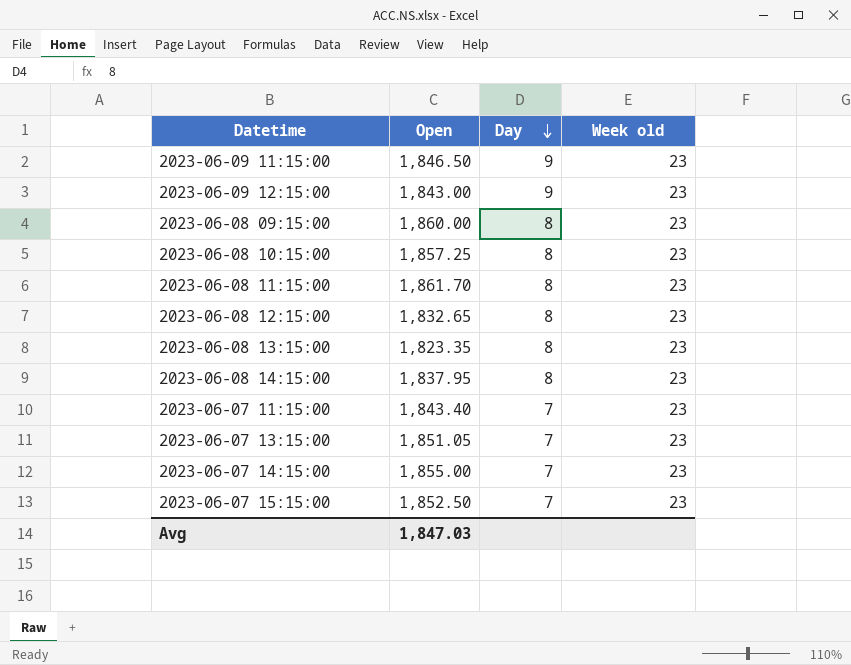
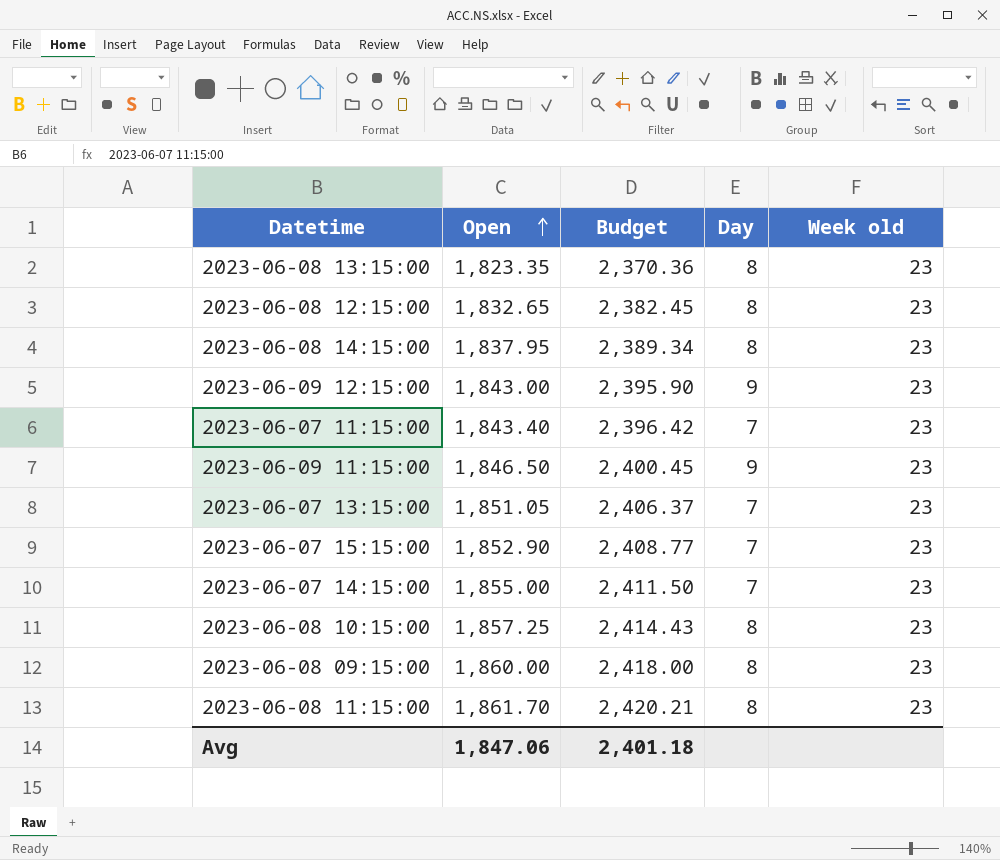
row order: Day descending -> Open ascending
column Budget | formula: none -> [Open] * 1.3
2023-06-07 15:15:00 | Open: 1,852.50 -> 1,852.90
Avg | Open: 1,847.03 -> 1,847.06

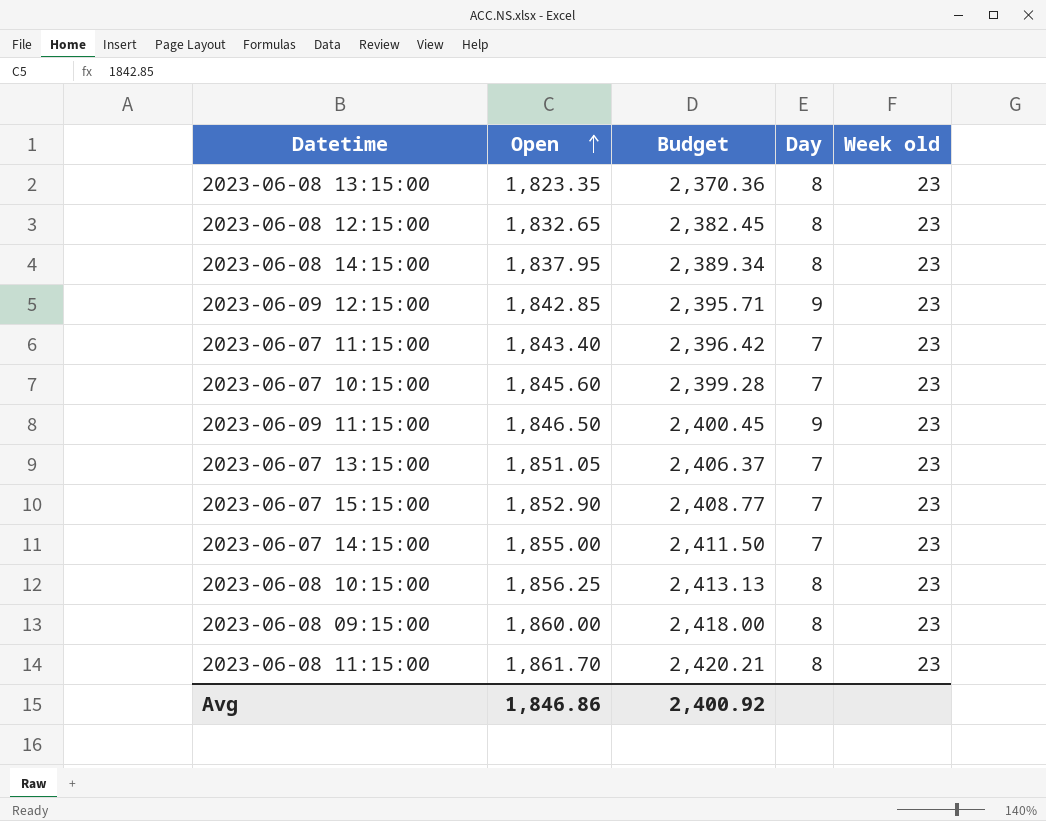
2023-06-09 12:15:00 | Open: 1,843.00 -> 1,842.85
2023-06-09 12:15:00 | Budget: 2,395.90 -> 2,395.71
row 2023-06-07 10:15:00: none -> 1,845.60 | 2,399.28 | 7 | 23
2023-06-08 10:15:00 | Open: 1,857.25 -> 1,856.25
2023-06-08 10:15:00 | Budget: 2,414.43 -> 2,413.13
Avg | Open: 1,847.06 -> 1,846.86
Avg | Budget: 2,401.18 -> 2,400.92

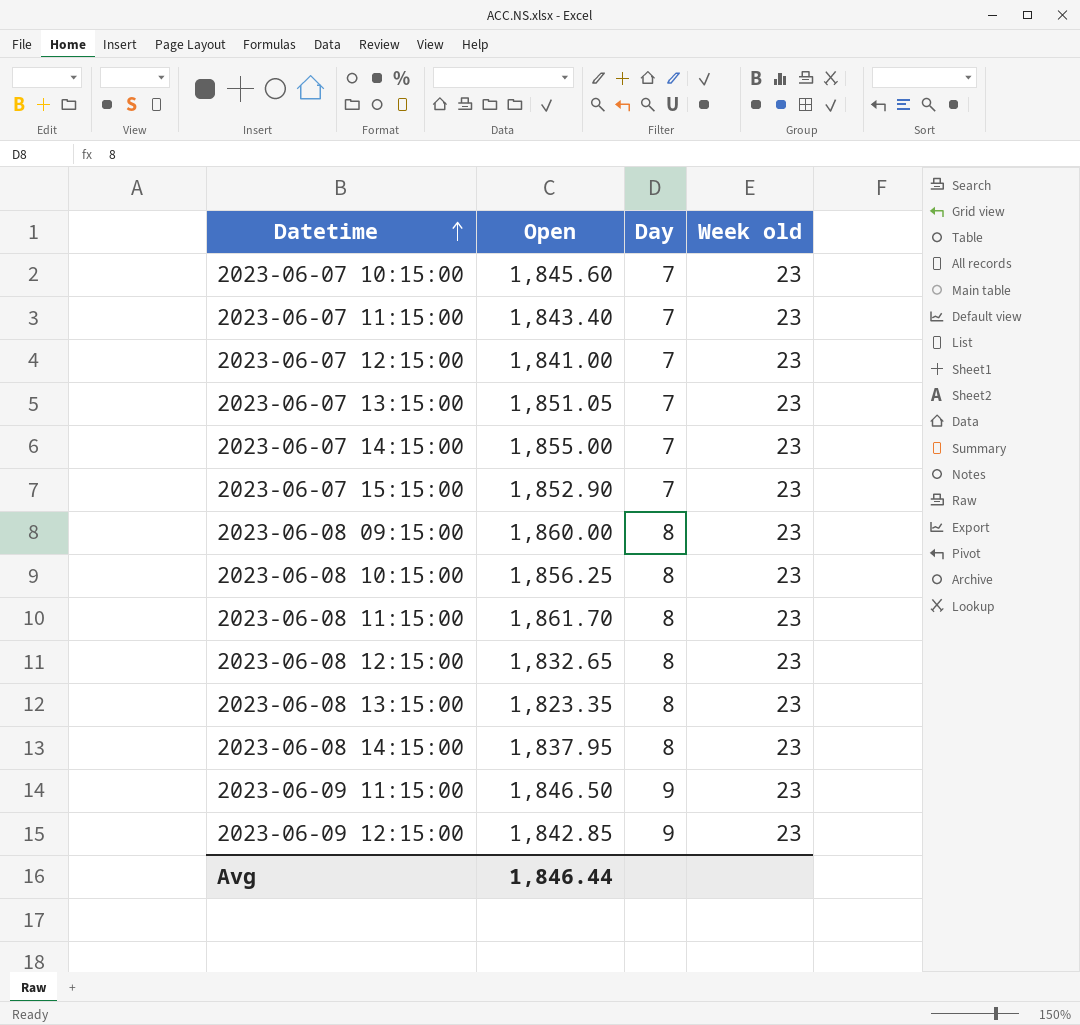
row order: Open ascending -> Datetime ascending
column Budget | formula: [Open] * 1.3 -> none
row 2023-06-07 12:15:00: none -> 1,841.00 | 7 | 23
Avg | Open: 1,846.86 -> 1,846.44

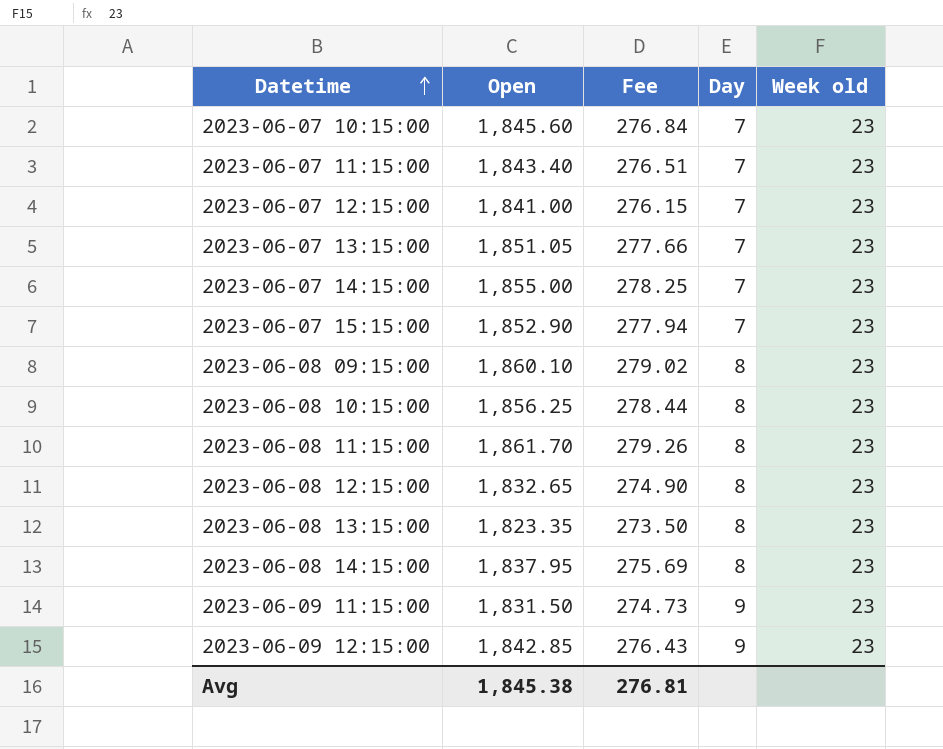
column Fee | formula: none -> [Open] * 0.15
2023-06-08 09:15:00 | Open: 1,860.00 -> 1,860.10
2023-06-09 11:15:00 | Open: 1,846.50 -> 1,831.50
Avg | Open: 1,846.44 -> 1,845.38

